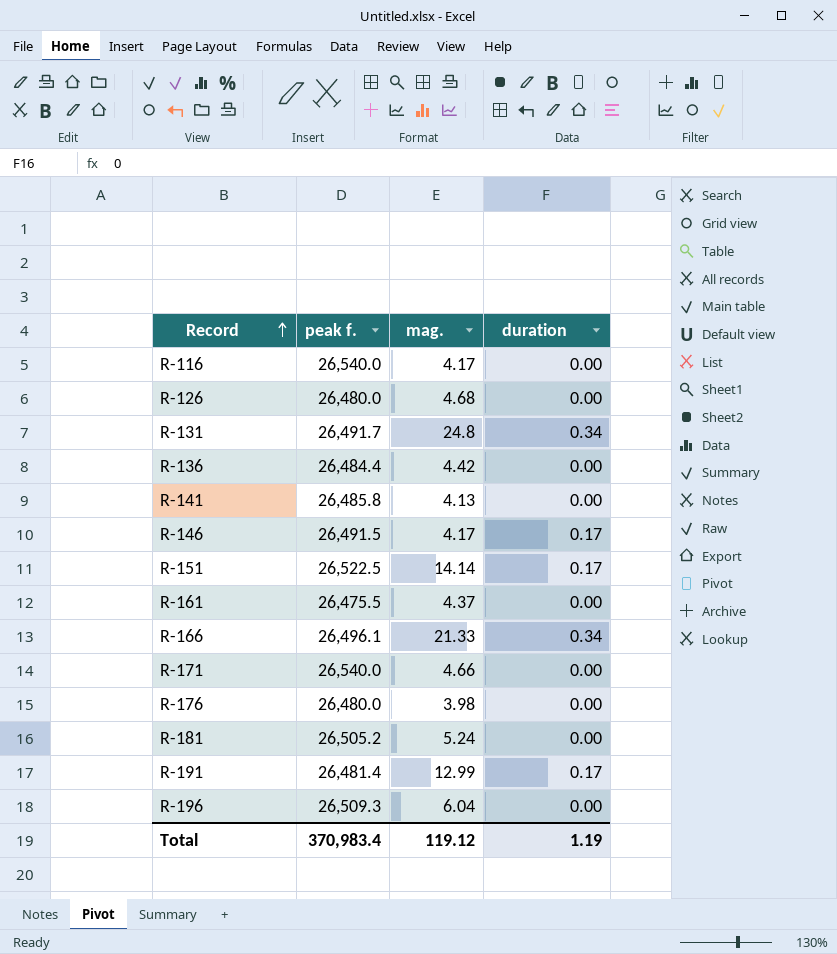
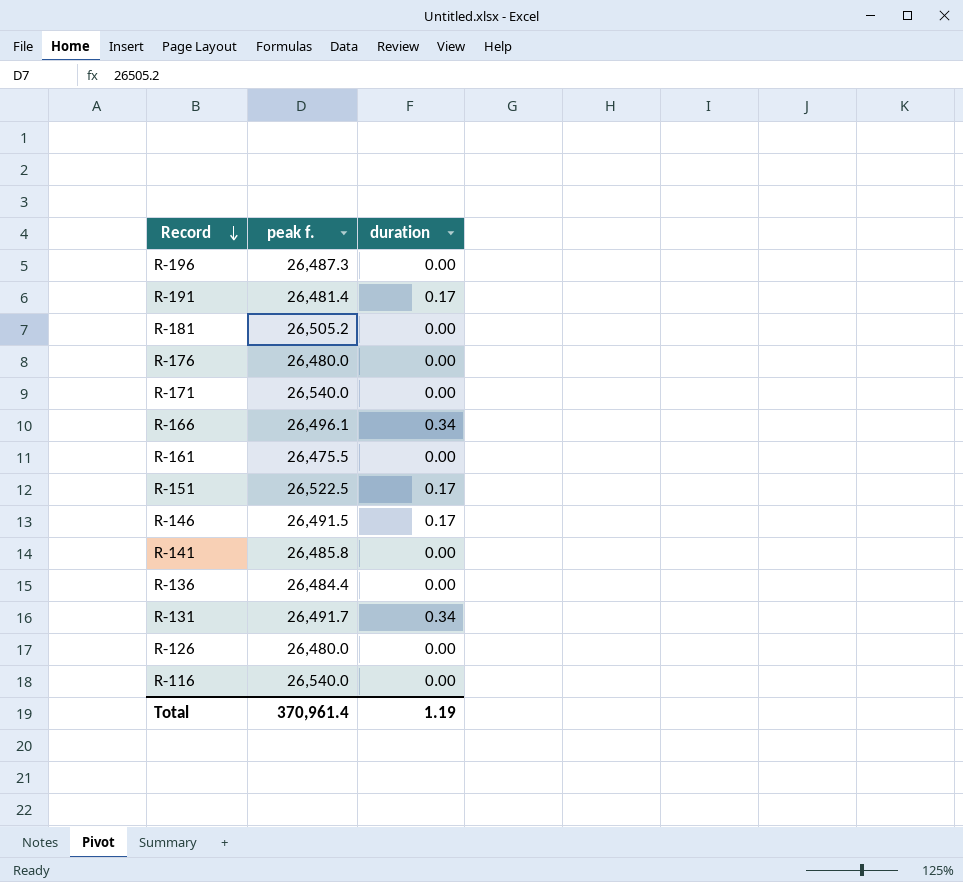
row order: Record ascending -> Record descending
column mag. | position: 3 -> none
R-196 | peak f.: 26,509.3 -> 26,487.3
Total | peak f.: 370,983.4 -> 370,961.4

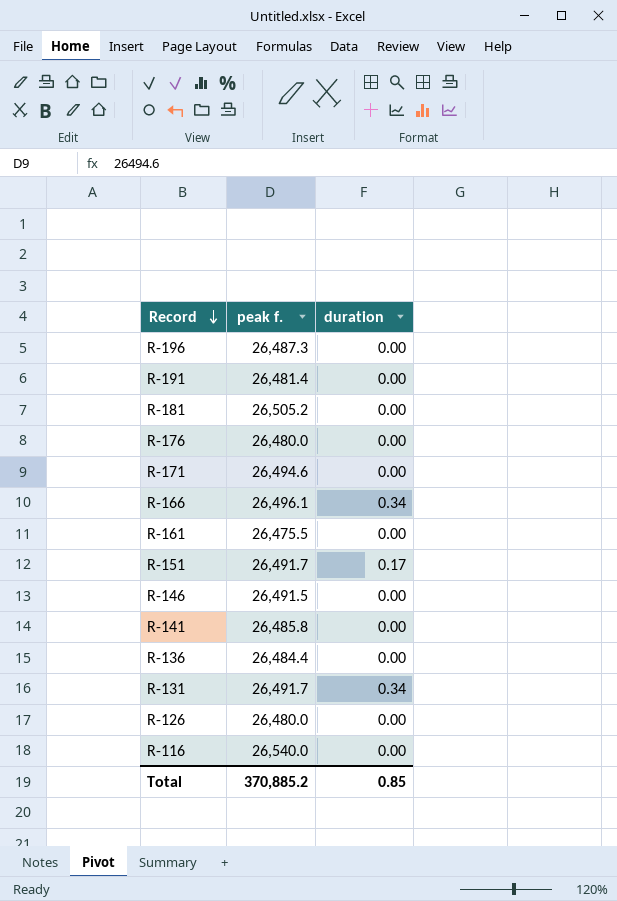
R-191 | duration: 0.17 -> 0.00
R-171 | peak f.: 26,540.0 -> 26,494.6
R-151 | peak f.: 26,522.5 -> 26,491.7
R-146 | duration: 0.17 -> 0.00
Total | peak f.: 370,961.4 -> 370,885.2
Total | duration: 1.19 -> 0.85

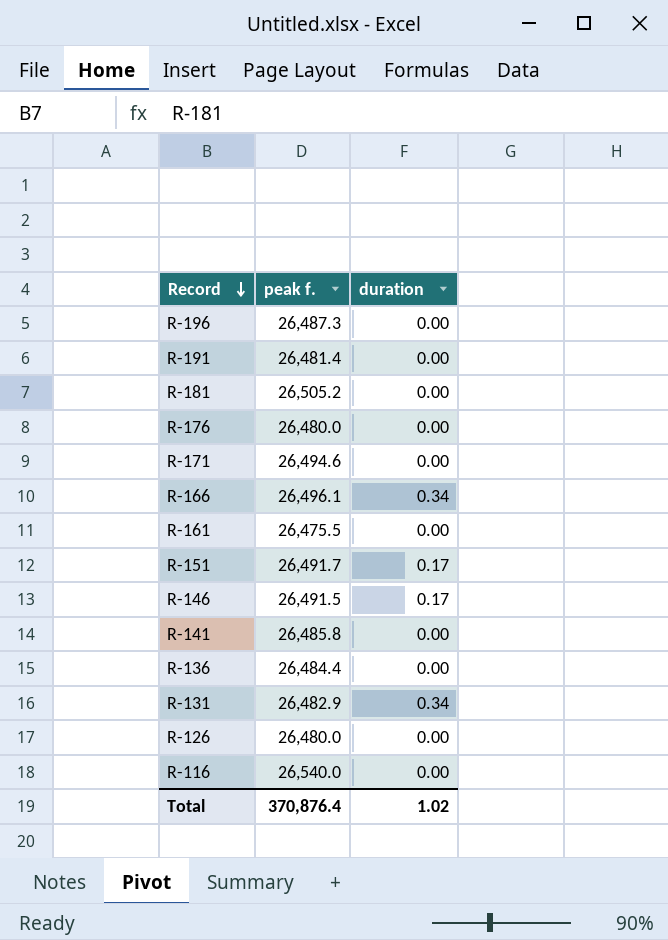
R-146 | duration: 0.00 -> 0.17
R-131 | peak f.: 26,491.7 -> 26,482.9
Total | peak f.: 370,885.2 -> 370,876.4
Total | duration: 0.85 -> 1.02

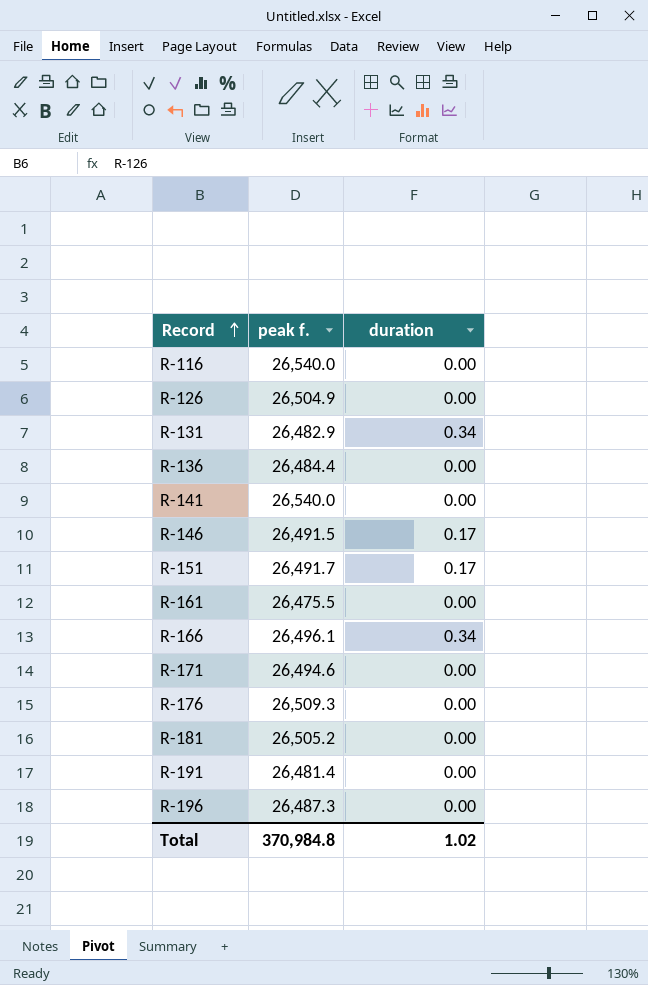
row order: Record descending -> Record ascending
R-126 | peak f.: 26,480.0 -> 26,504.9
R-141 | peak f.: 26,485.8 -> 26,540.0
R-176 | peak f.: 26,480.0 -> 26,509.3
Total | peak f.: 370,876.4 -> 370,984.8

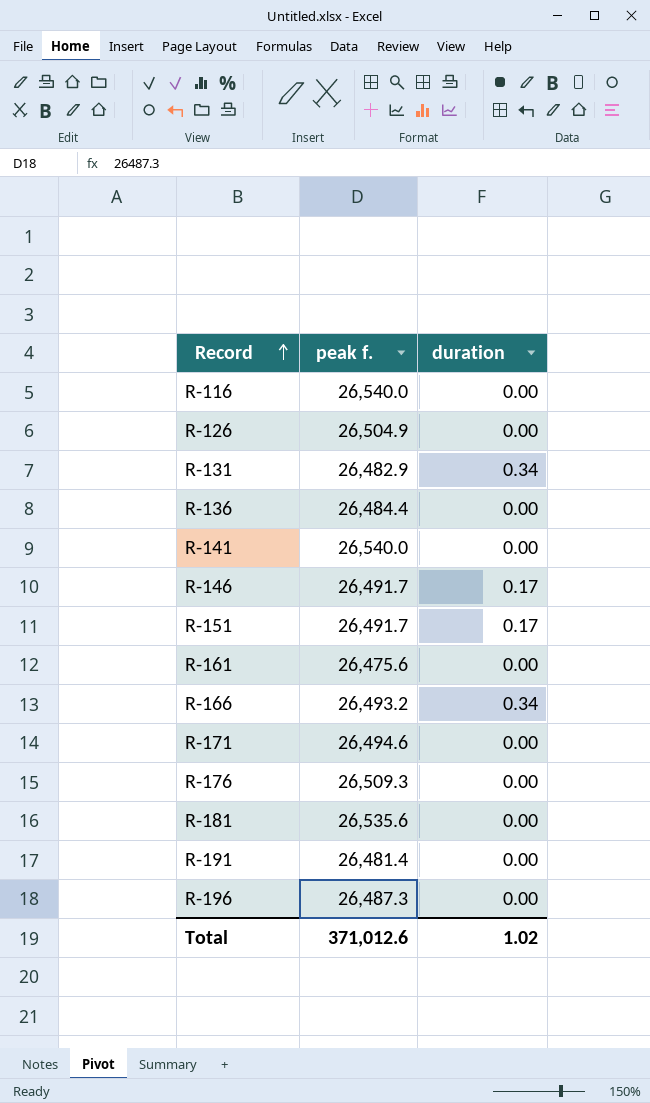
R-146 | peak f.: 26,491.5 -> 26,491.7
R-161 | peak f.: 26,475.5 -> 26,475.6
R-166 | peak f.: 26,496.1 -> 26,493.2
R-181 | peak f.: 26,505.2 -> 26,535.6
Total | peak f.: 370,984.8 -> 371,012.6

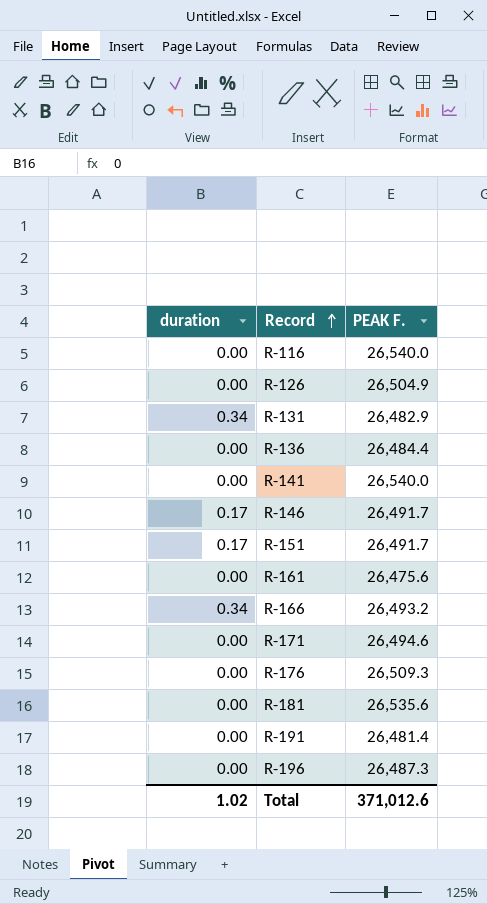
column duration | position: 3 -> 1
column name: peak f. -> PEAK F.

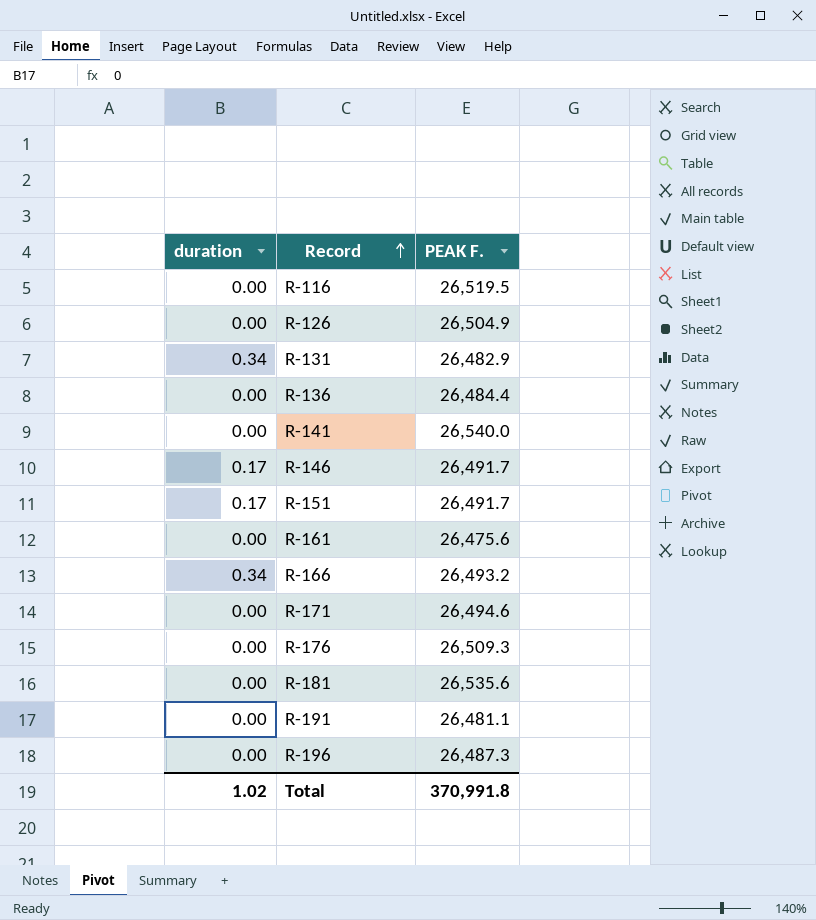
R-116 | PEAK F.: 26,540.0 -> 26,519.5
R-191 | PEAK F.: 26,481.4 -> 26,481.1
Total | PEAK F.: 371,012.6 -> 370,991.8

